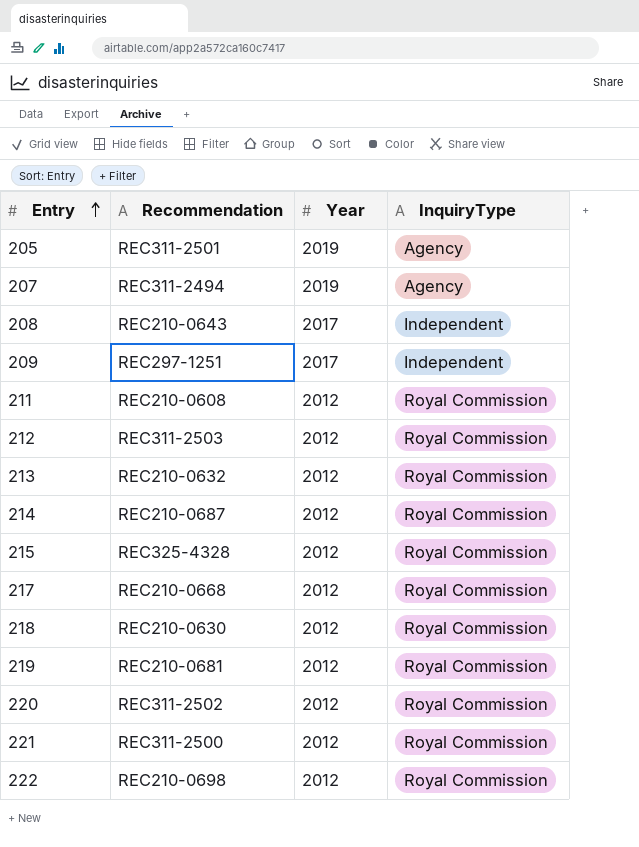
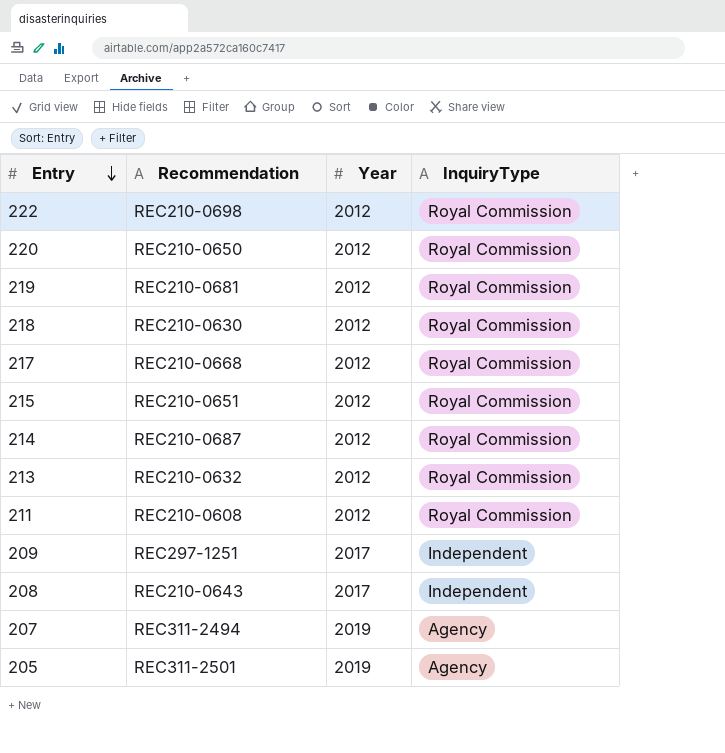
row order: Entry ascending -> Entry descending
row 212: REC311-2503 | 2012 | Royal Commission -> none
row 221: REC311-2500 | 2012 | Royal Commission -> none
220 | Recommendation: REC311-2502 -> REC210-0650
215 | Recommendation: REC325-4328 -> REC210-0651

